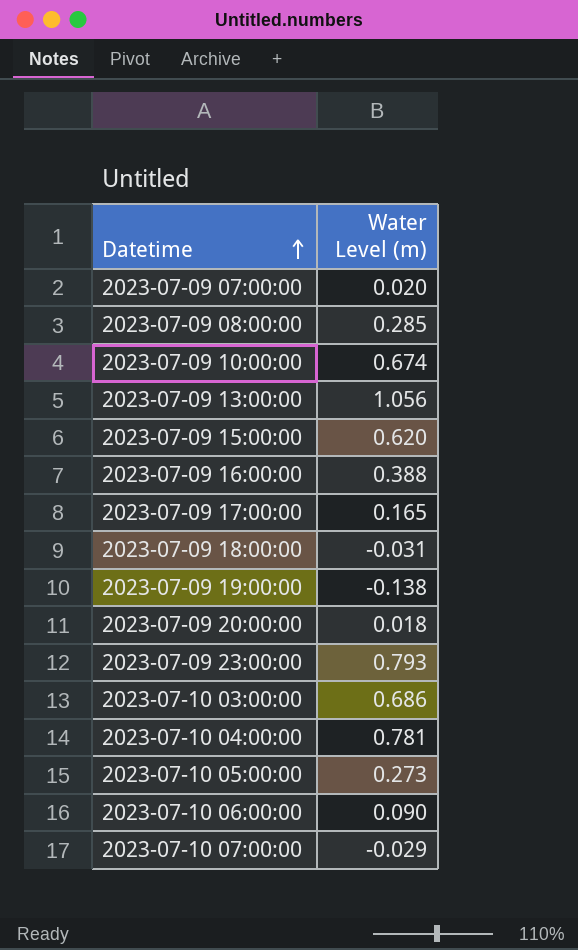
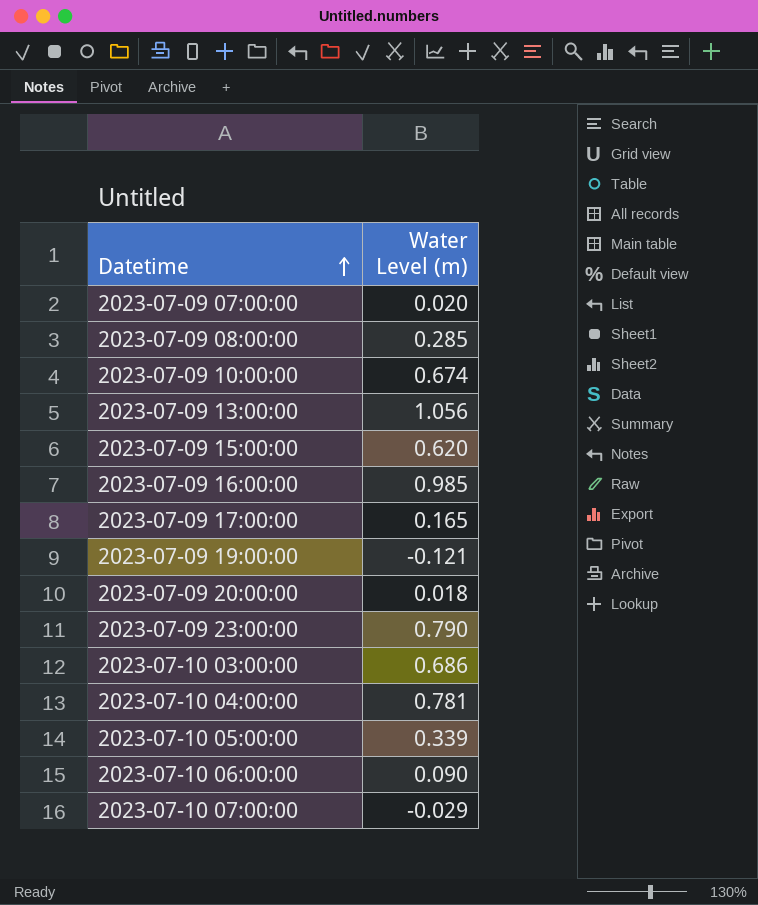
row 2023-07-09 18:00:00: -0.031 -> none
2023-07-09 16:00:00 | Water Level (m): 0.388 -> 0.985
2023-07-09 19:00:00 | Water Level (m): -0.138 -> -0.121
2023-07-09 23:00:00 | Water Level (m): 0.793 -> 0.790
2023-07-10 05:00:00 | Water Level (m): 0.273 -> 0.339

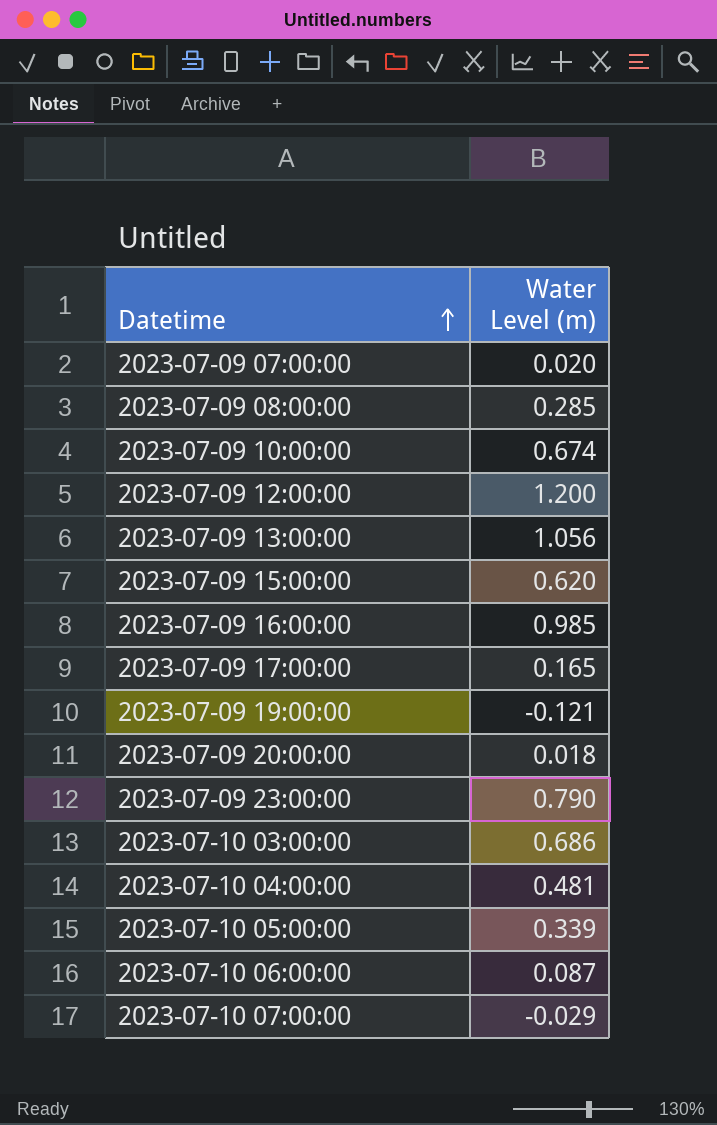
row 2023-07-09 12:00:00: none -> 1.200
2023-07-10 04:00:00 | Water Level (m): 0.781 -> 0.481
2023-07-10 06:00:00 | Water Level (m): 0.090 -> 0.087

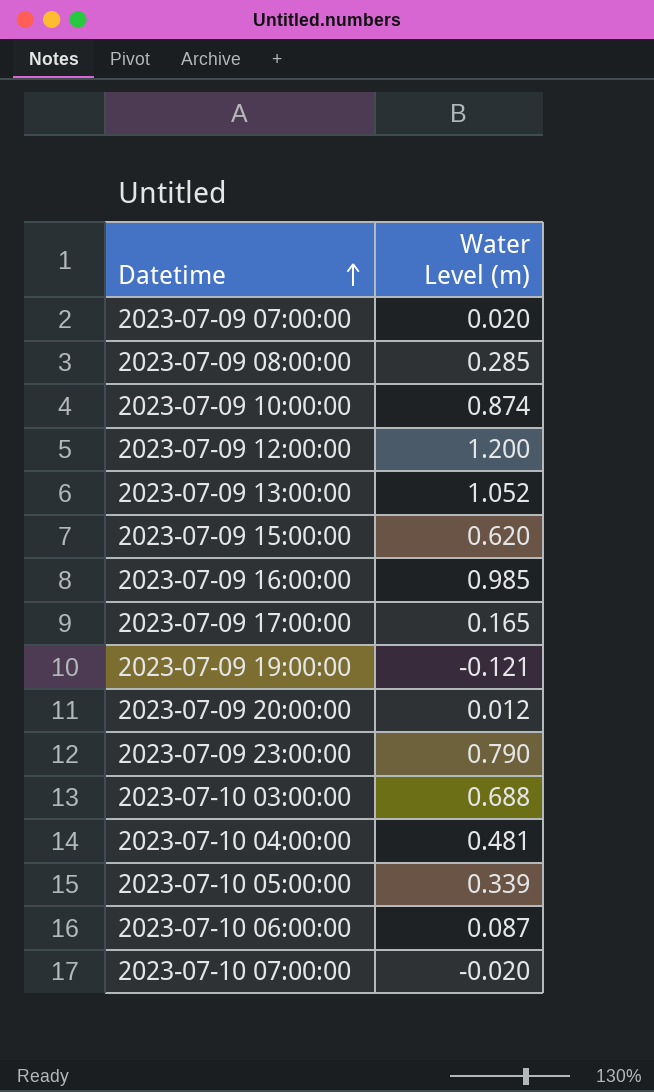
2023-07-09 10:00:00 | Water Level (m): 0.674 -> 0.874
2023-07-09 13:00:00 | Water Level (m): 1.056 -> 1.052
2023-07-09 20:00:00 | Water Level (m): 0.018 -> 0.012
2023-07-10 03:00:00 | Water Level (m): 0.686 -> 0.688
2023-07-10 07:00:00 | Water Level (m): -0.029 -> -0.020

